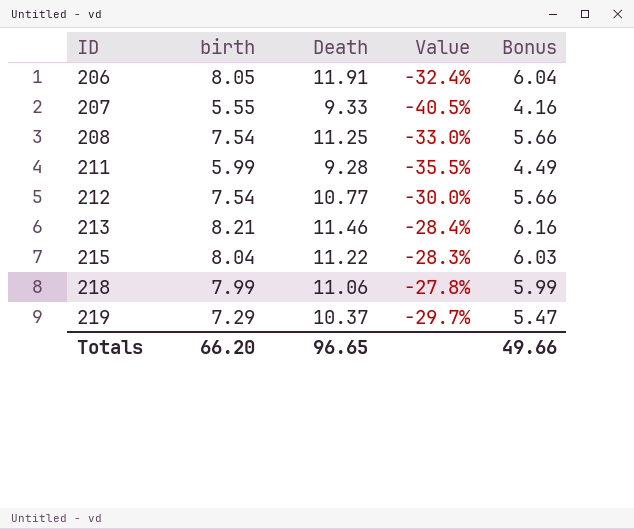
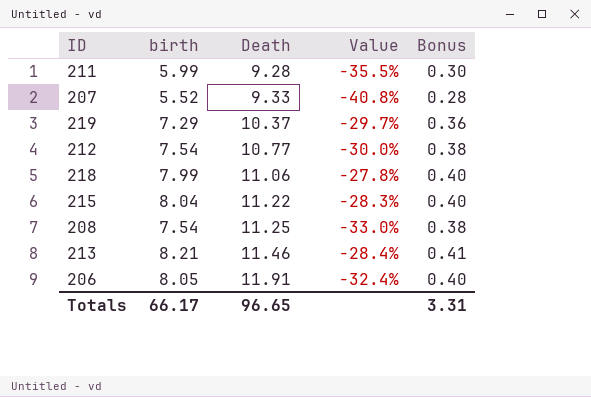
row order: ID ascending -> Death ascending
column Bonus | formula: [birth] * 0.75 -> [birth] * 0.05
207 | birth: 5.55 -> 5.52
207 | Value: -40.5% -> -40.8%
Totals | birth: 66.20 -> 66.17
Totals | Bonus: 49.66 -> 3.31

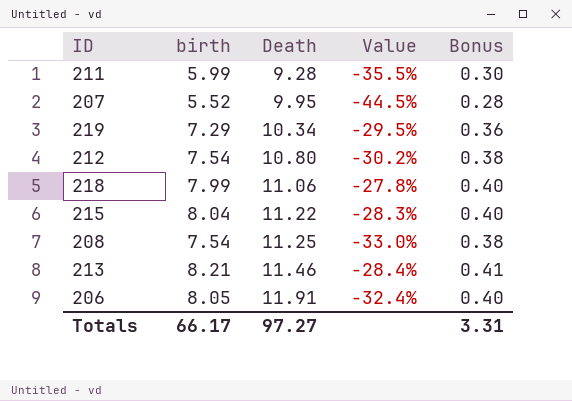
207 | Death: 9.33 -> 9.95
207 | Value: -40.8% -> -44.5%
219 | Death: 10.37 -> 10.34
219 | Value: -29.7% -> -29.5%
212 | Death: 10.77 -> 10.80
212 | Value: -30.0% -> -30.2%
Totals | Death: 96.65 -> 97.27

